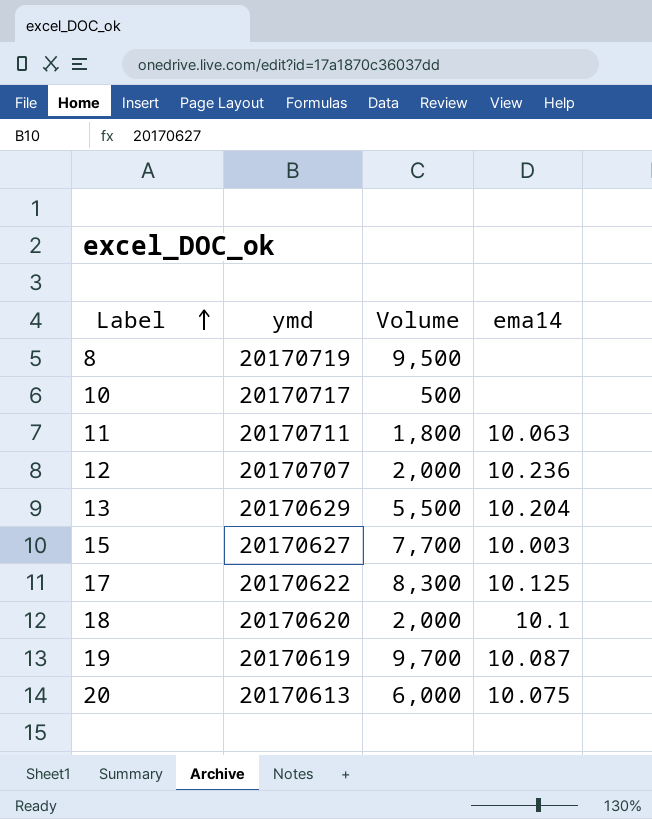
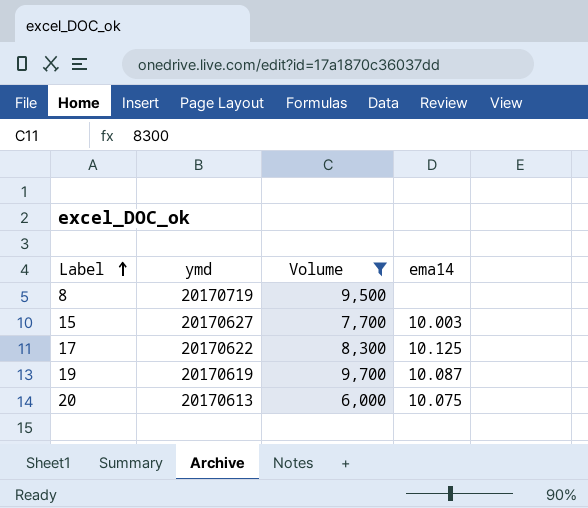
filter: none -> Volume >= 6,000

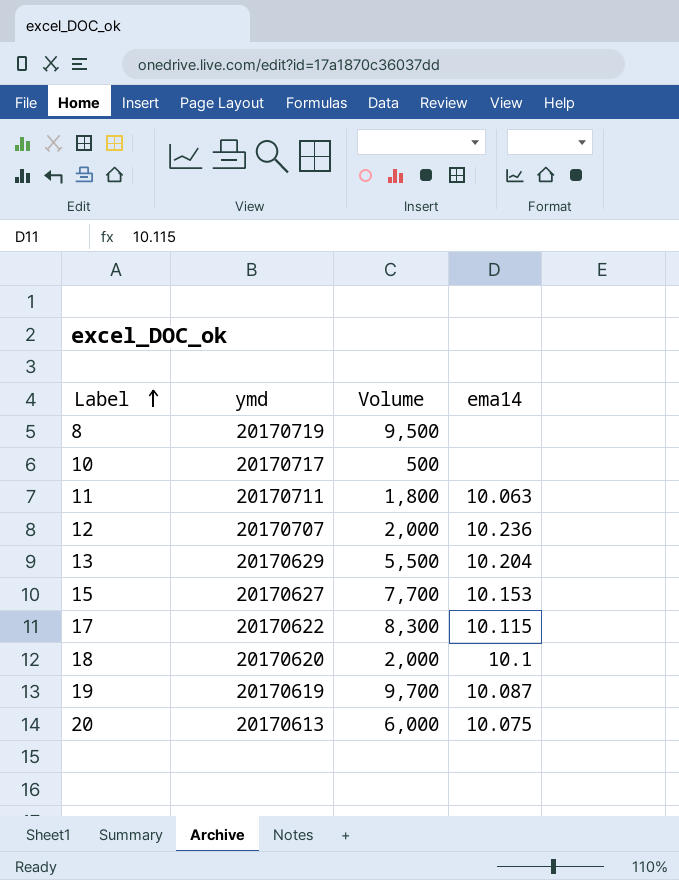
filter: Volume >= 6,000 -> none
15 | ema14: 10.003 -> 10.153
17 | ema14: 10.125 -> 10.115

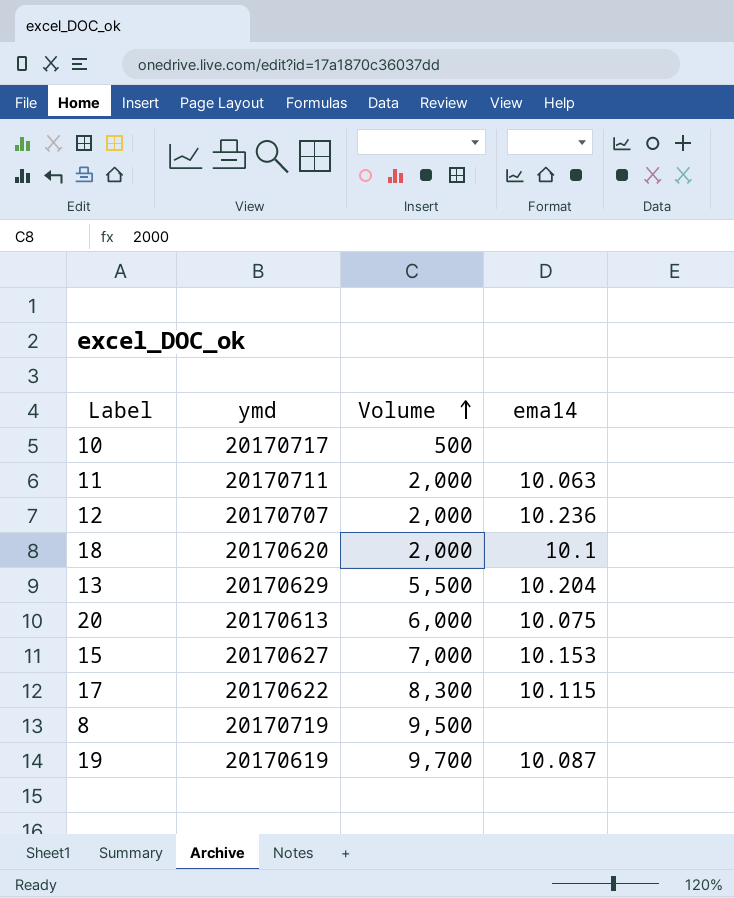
row order: Label ascending -> Volume ascending
11 | Volume: 1,800 -> 2,000
15 | Volume: 7,700 -> 7,000

